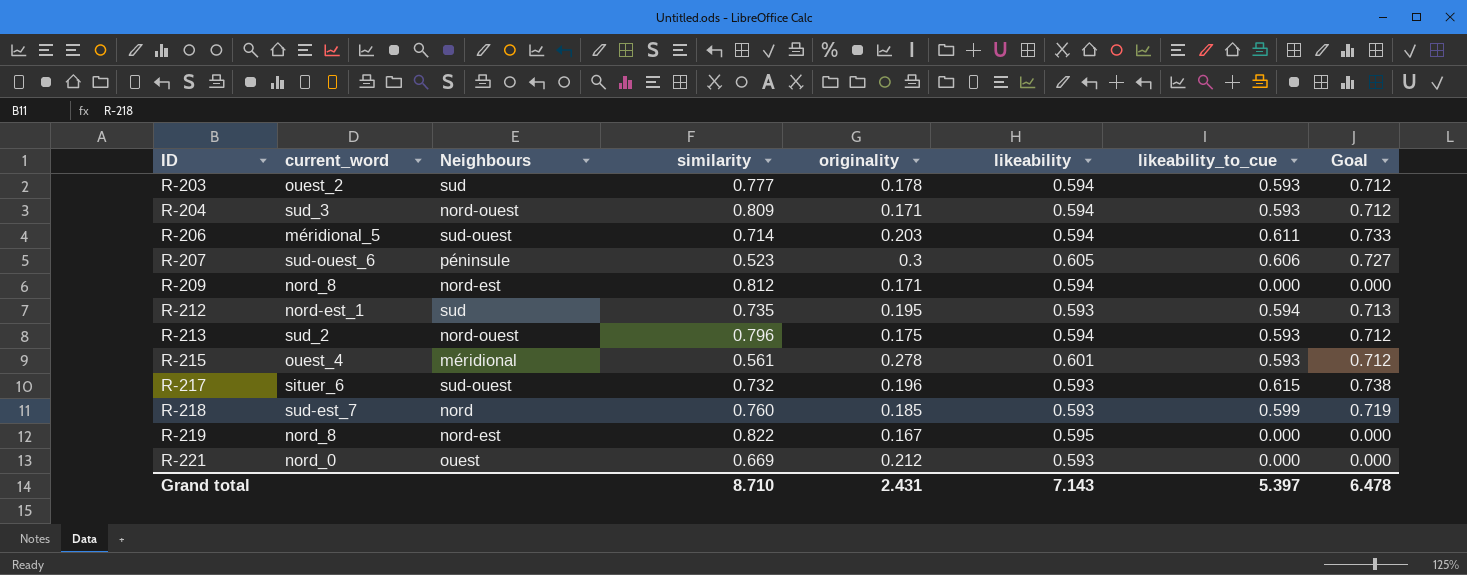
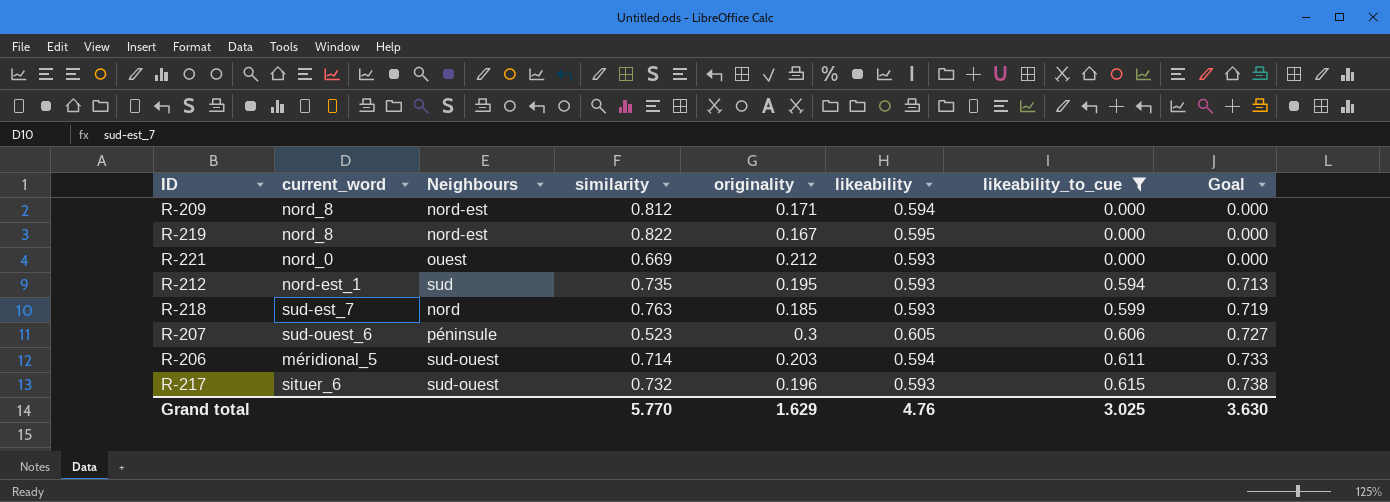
filter: none -> likeability_to_cue != 0.593
row order: ID ascending -> likeability_to_cue ascending
R-218 | similarity: 0.760 -> 0.763
Grand total | similarity: 8.710 -> 5.770
Grand total | originality: 2.431 -> 1.629
Grand total | likeability: 7.143 -> 4.76
Grand total | likeability_to_cue: 5.397 -> 3.025
Grand total | Goal: 6.478 -> 3.630

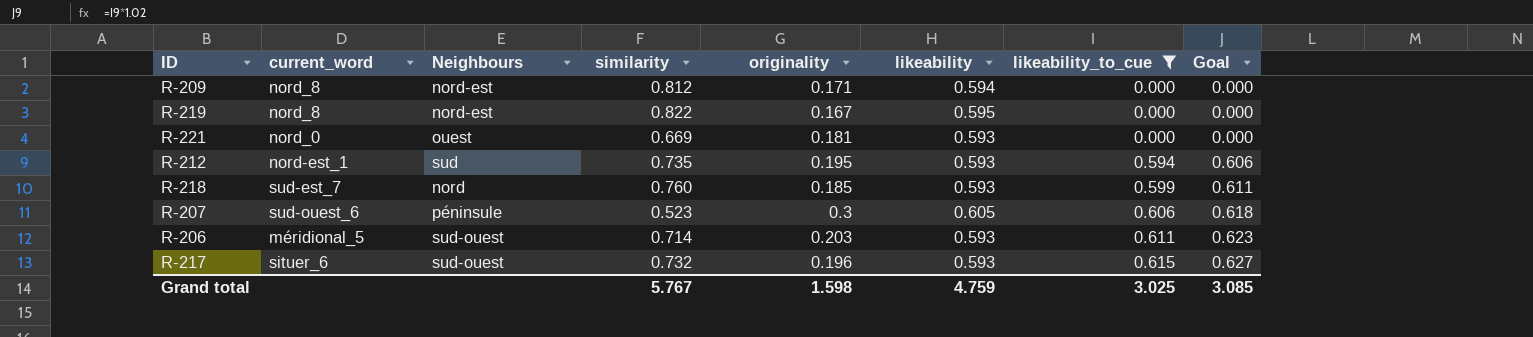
column Goal | formula: [likeability_to_cue] * 1.2 -> [likeability_to_cue] * 1.02
R-221 | originality: 0.212 -> 0.181
R-218 | similarity: 0.763 -> 0.760
R-206 | likeability: 0.594 -> 0.593
Grand total | similarity: 5.770 -> 5.767
Grand total | originality: 1.629 -> 1.598
Grand total | likeability: 4.76 -> 4.759
Grand total | Goal: 3.630 -> 3.085

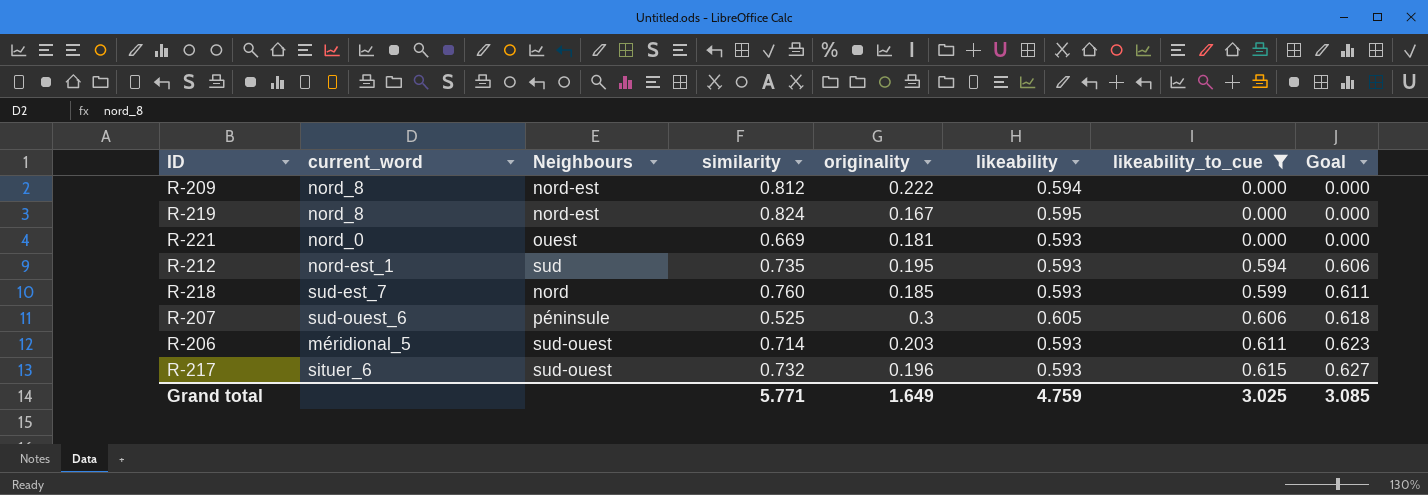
R-209 | originality: 0.171 -> 0.222
R-219 | similarity: 0.822 -> 0.824
R-207 | similarity: 0.523 -> 0.525
Grand total | similarity: 5.767 -> 5.771
Grand total | originality: 1.598 -> 1.649

